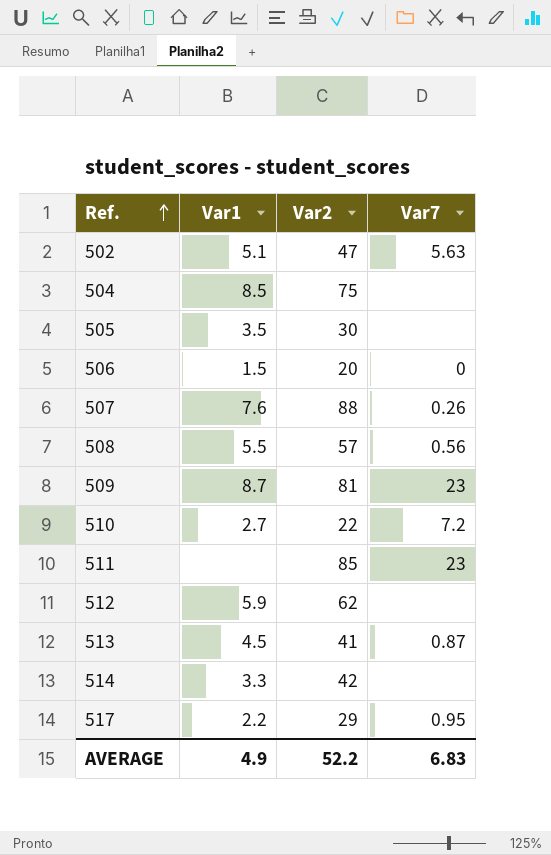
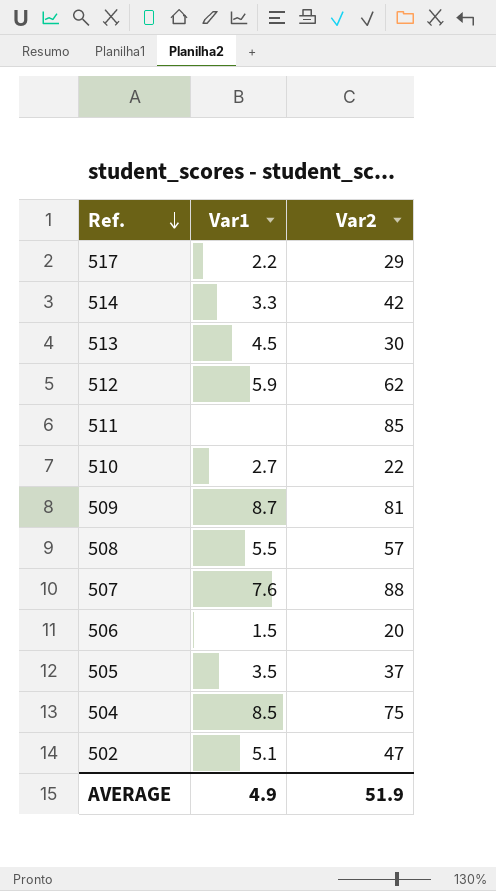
row order: Ref. ascending -> Ref. descending
column Var7 | position: 4 -> none
513 | Var2: 41 -> 30
505 | Var2: 30 -> 37
AVERAGE | Var2: 52.2 -> 51.9

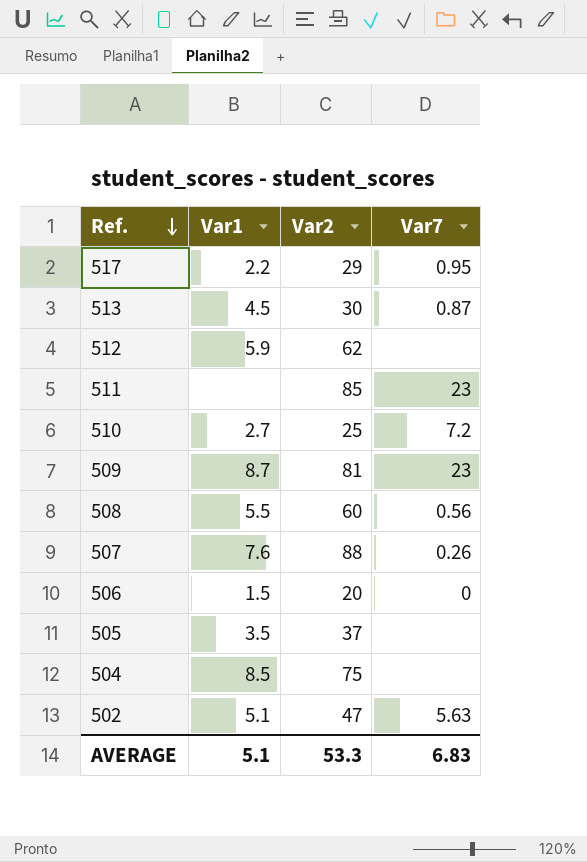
column Var7 | position: none -> 4
row 514: 3.3 | 42 -> none
510 | Var2: 22 -> 25
508 | Var2: 57 -> 60
AVERAGE | Var1: 4.9 -> 5.1
AVERAGE | Var2: 51.9 -> 53.3

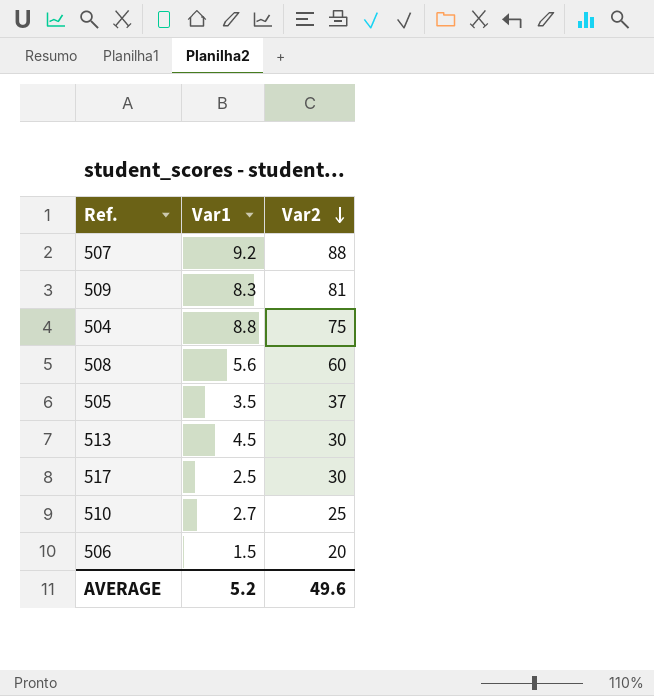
row order: Ref. descending -> Var2 descending
column Var7 | position: 4 -> none
row 512: 5.9 | 62 | none -> none
row 511: none | 85 | 23 -> none
row 502: 5.1 | 47 | 5.63 -> none
507 | Var1: 7.6 -> 9.2
509 | Var1: 8.7 -> 8.3
504 | Var1: 8.5 -> 8.8
508 | Var1: 5.5 -> 5.6
517 | Var1: 2.2 -> 2.5
517 | Var2: 29 -> 30
AVERAGE | Var1: 5.1 -> 5.2
AVERAGE | Var2: 53.3 -> 49.6

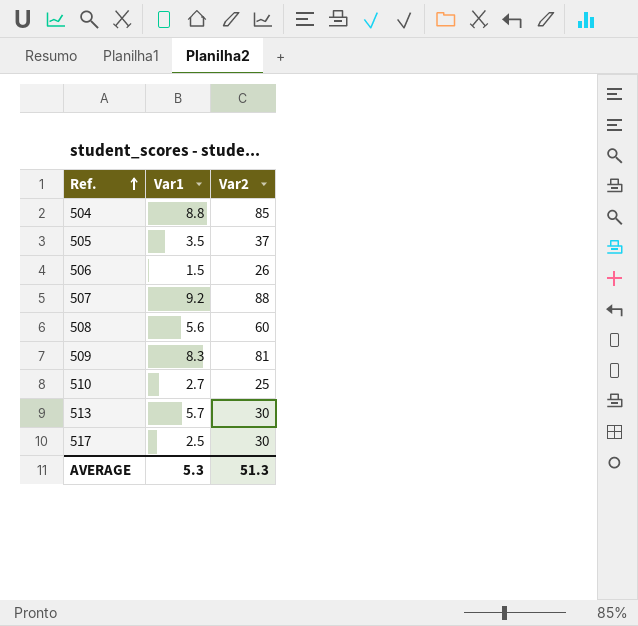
row order: Var2 descending -> Ref. ascending
504 | Var2: 75 -> 85
506 | Var2: 20 -> 26
513 | Var1: 4.5 -> 5.7
AVERAGE | Var1: 5.2 -> 5.3
AVERAGE | Var2: 49.6 -> 51.3

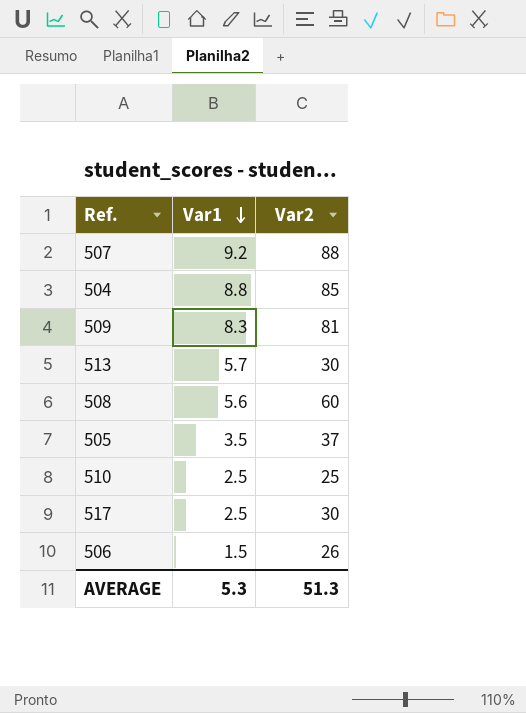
row order: Ref. ascending -> Var1 descending
510 | Var1: 2.7 -> 2.5

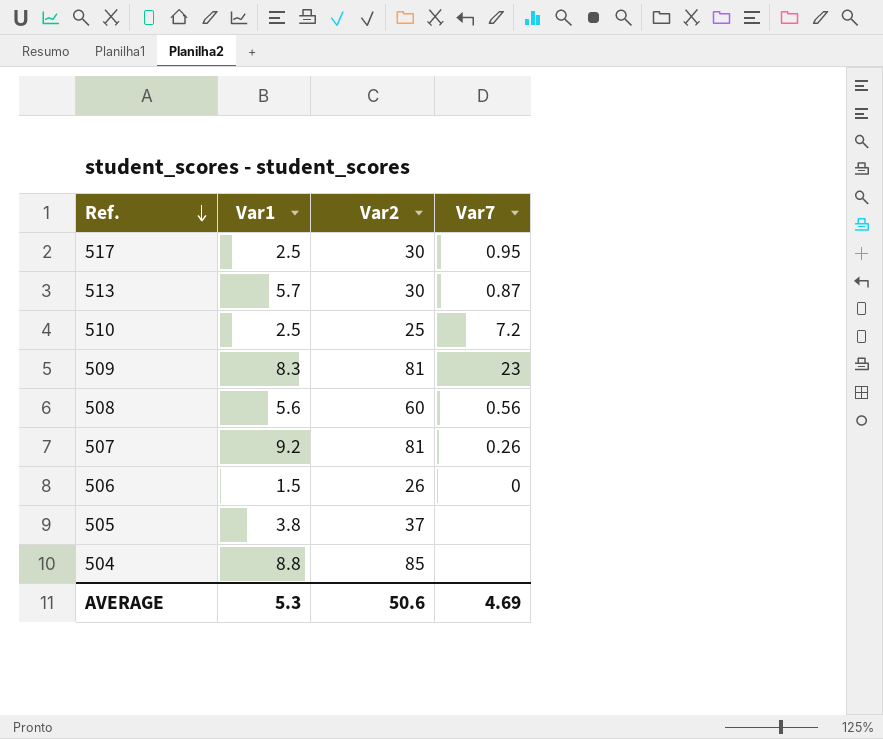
row order: Var1 descending -> Ref. descending
column Var7 | position: none -> 4
507 | Var2: 88 -> 81
505 | Var1: 3.5 -> 3.8
AVERAGE | Var2: 51.3 -> 50.6

